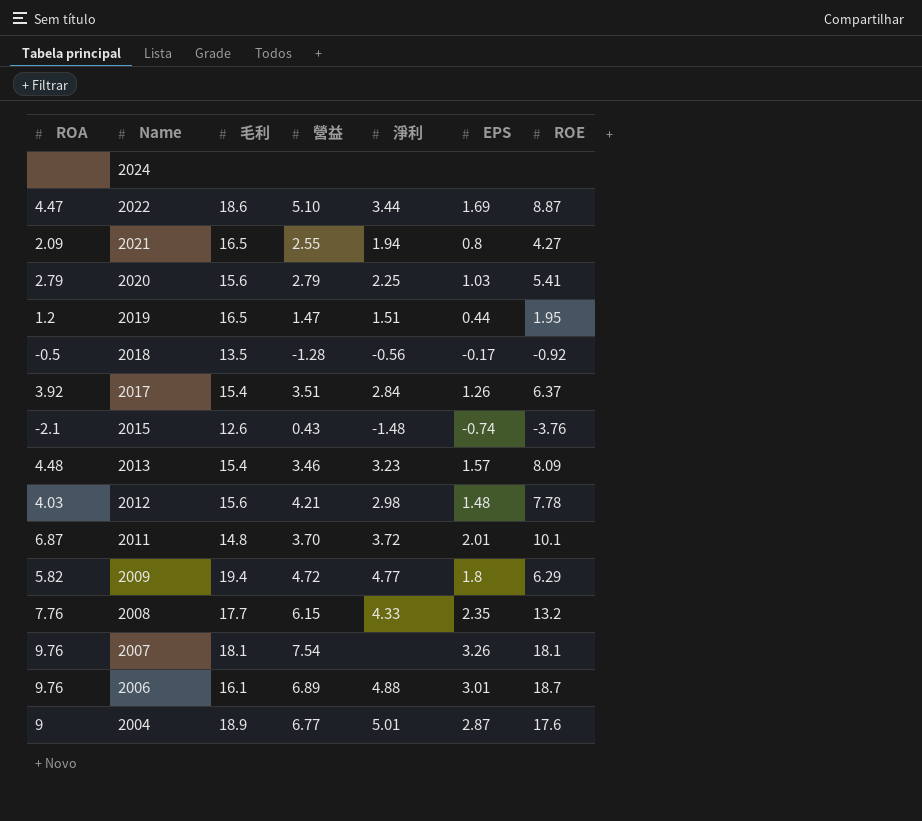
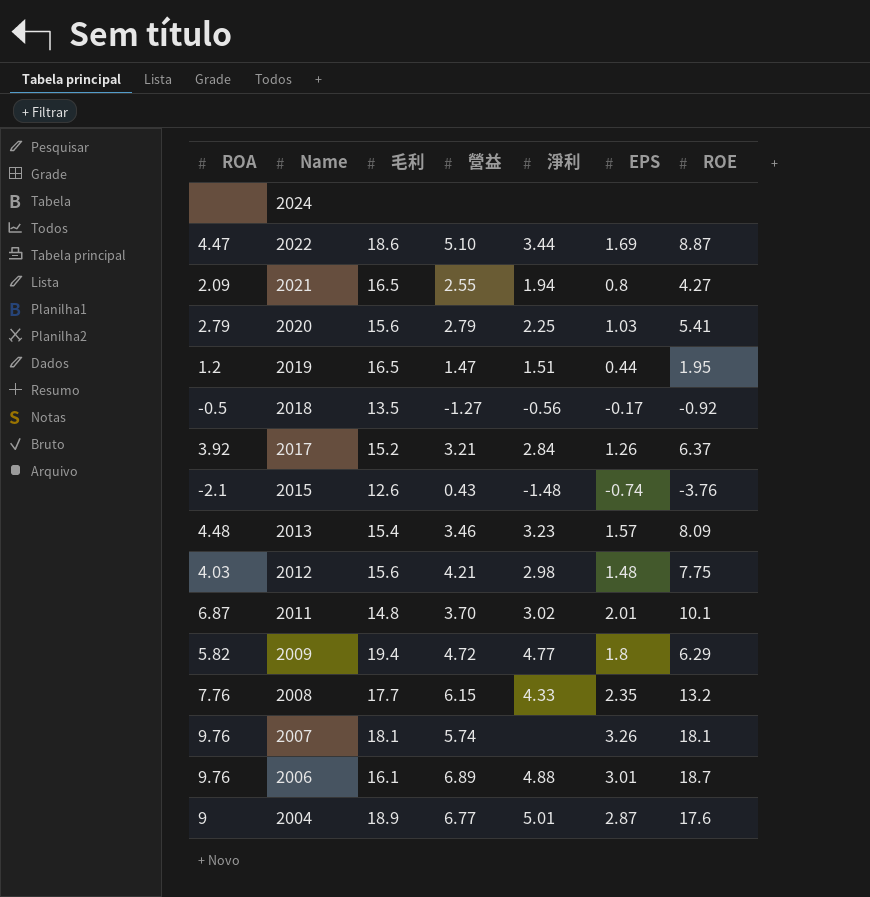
2018 | 營益: -1.28 -> -1.27
2017 | 毛利: 15.4 -> 15.2
2017 | 營益: 3.51 -> 3.21
2012 | ROE: 7.78 -> 7.75
2011 | 淨利: 3.72 -> 3.02
2007 | 營益: 7.54 -> 5.74

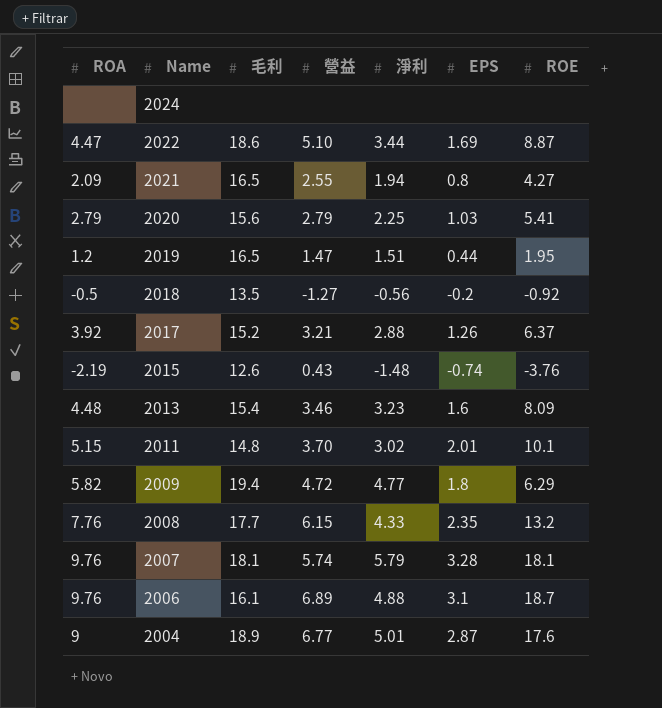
row 2012: 4.03 | 15.6 | 4.21 | 2.98 | 1.48 | 7.75 -> none
2018 | EPS: -0.17 -> -0.2
2017 | 淨利: 2.84 -> 2.88
2015 | ROA: -2.1 -> -2.19
2013 | EPS: 1.57 -> 1.6
2011 | ROA: 6.87 -> 5.15
2007 | 淨利: none -> 5.79
2007 | EPS: 3.26 -> 3.28
2006 | EPS: 3.01 -> 3.1

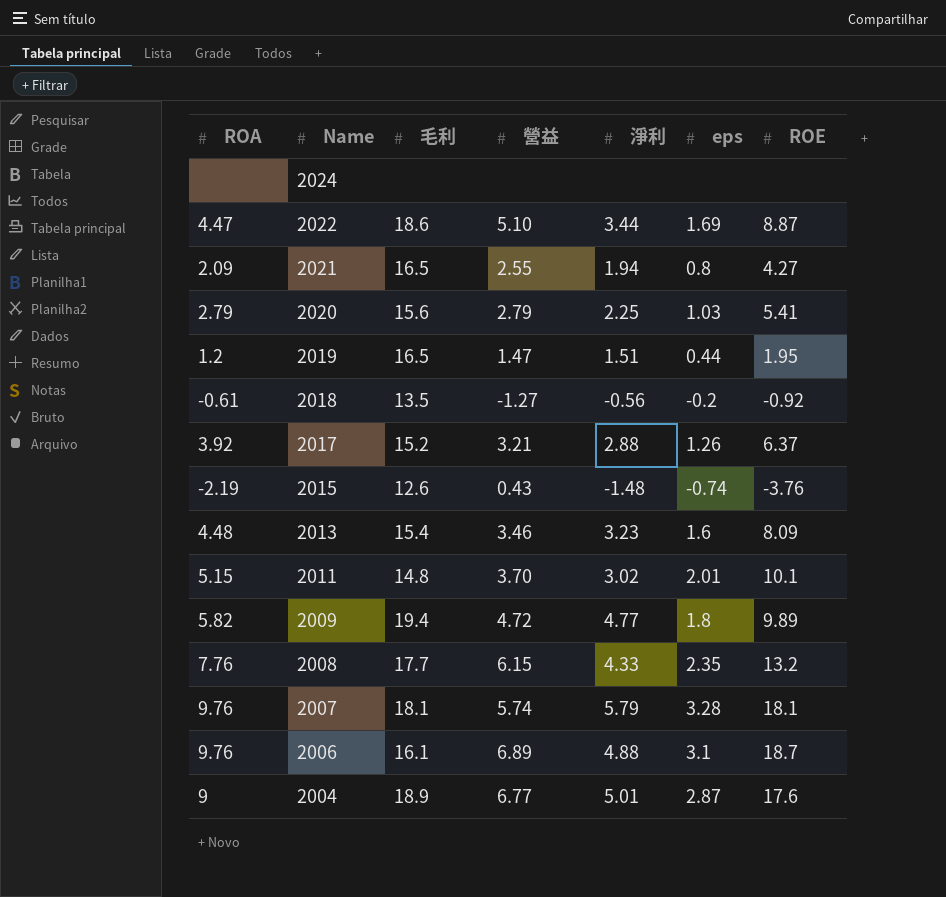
column name: EPS -> eps
2018 | ROA: -0.5 -> -0.61
2009 | ROE: 6.29 -> 9.89

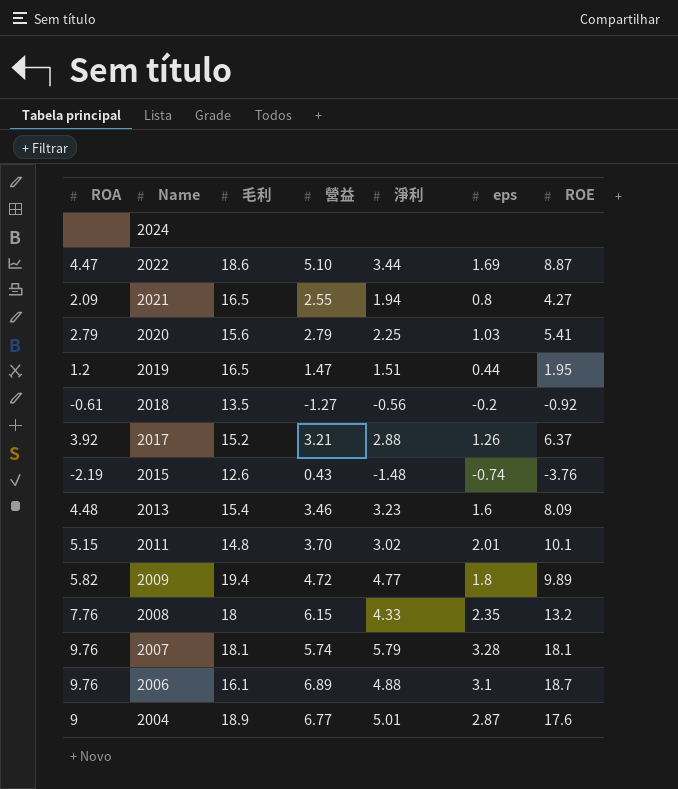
2008 | 毛利: 17.7 -> 18

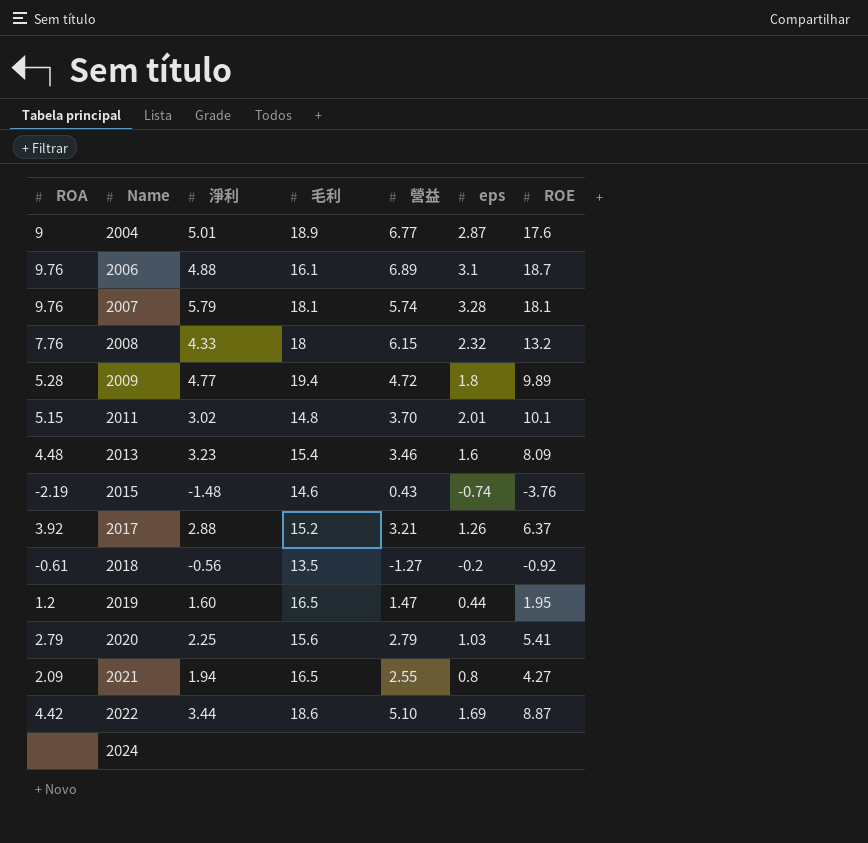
row order: Name descending -> Name ascending
column 淨利 | position: 5 -> 3
2008 | eps: 2.35 -> 2.32
2009 | ROA: 5.82 -> 5.28
2015 | 毛利: 12.6 -> 14.6
2019 | 淨利: 1.51 -> 1.60
2022 | ROA: 4.47 -> 4.42

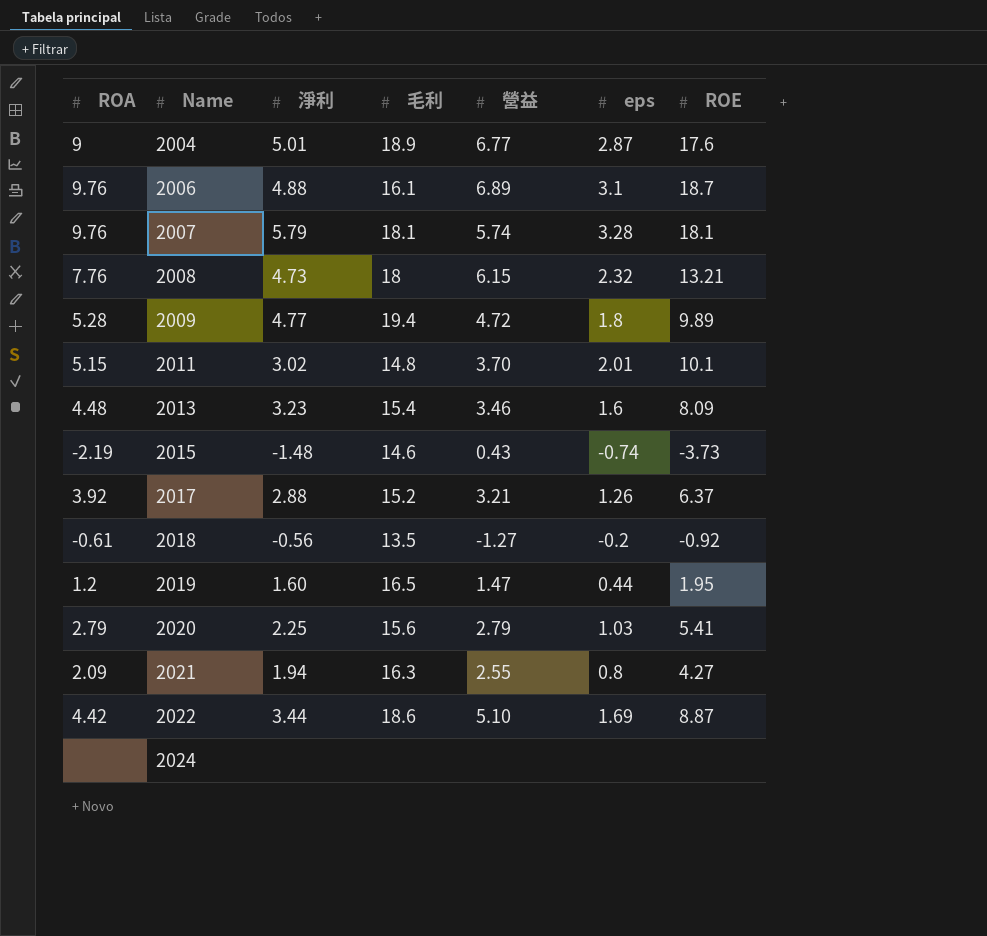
2008 | 淨利: 4.33 -> 4.73
2008 | ROE: 13.2 -> 13.21
2015 | ROE: -3.76 -> -3.73
2021 | 毛利: 16.5 -> 16.3

